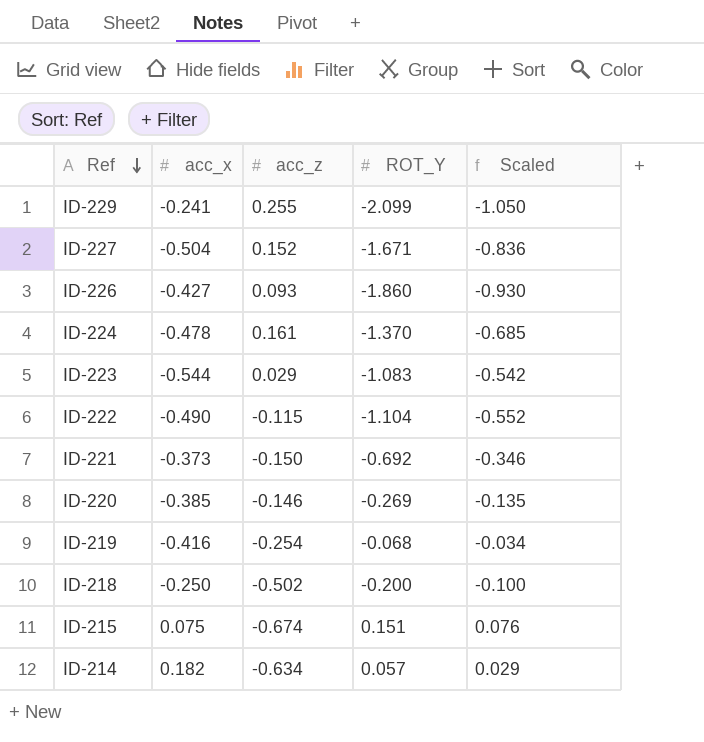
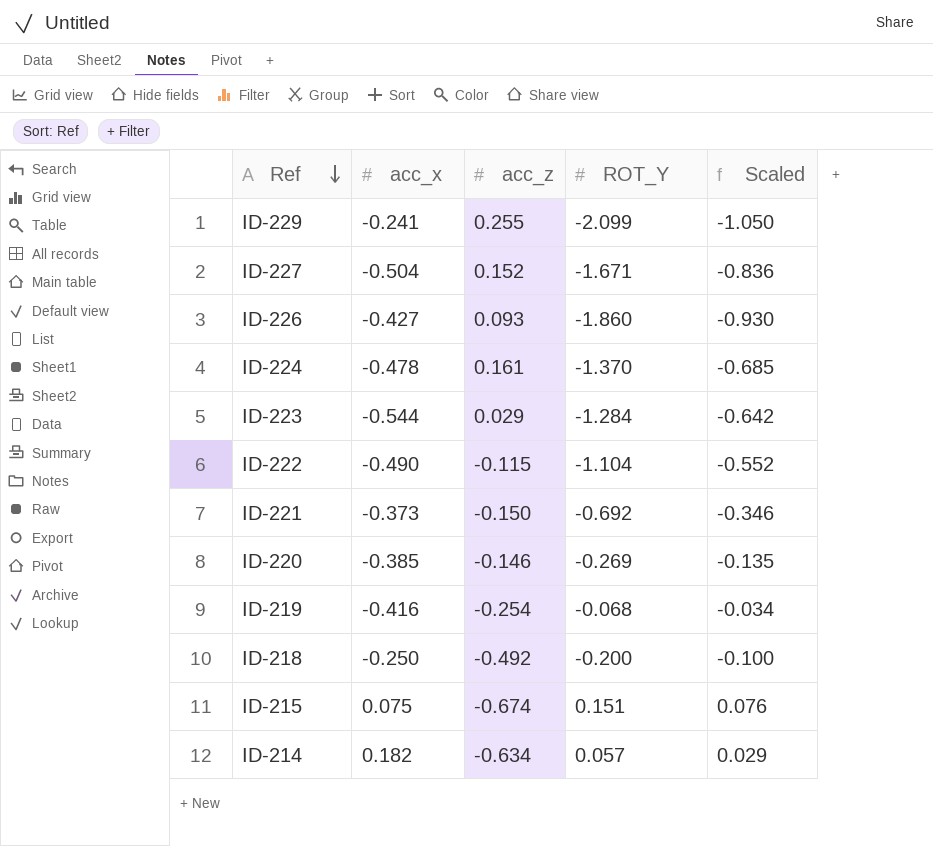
ID-223 | ROT_Y: -1.083 -> -1.284
ID-223 | Scaled: -0.542 -> -0.642
ID-218 | acc_z: -0.502 -> -0.492

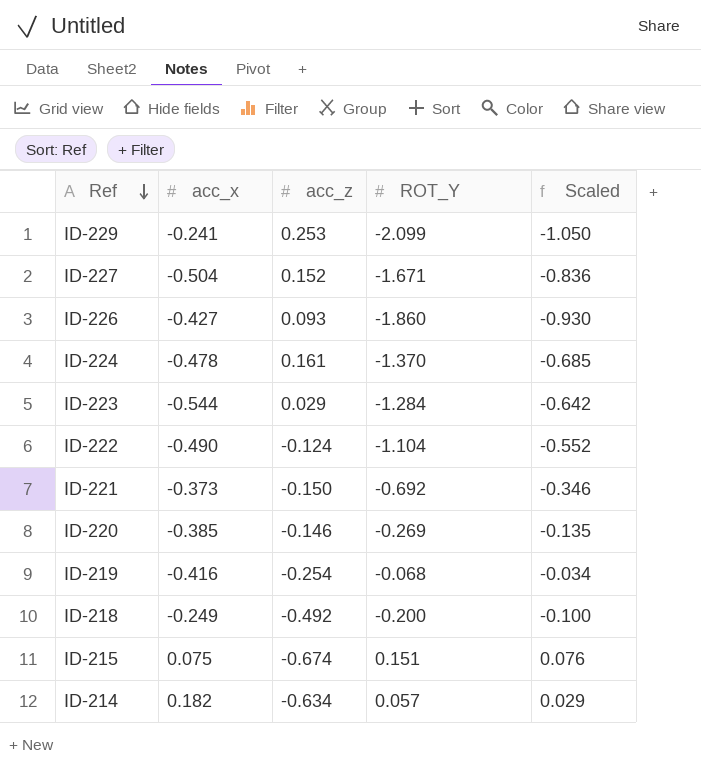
ID-229 | acc_z: 0.255 -> 0.253
ID-222 | acc_z: -0.115 -> -0.124
ID-218 | acc_x: -0.250 -> -0.249

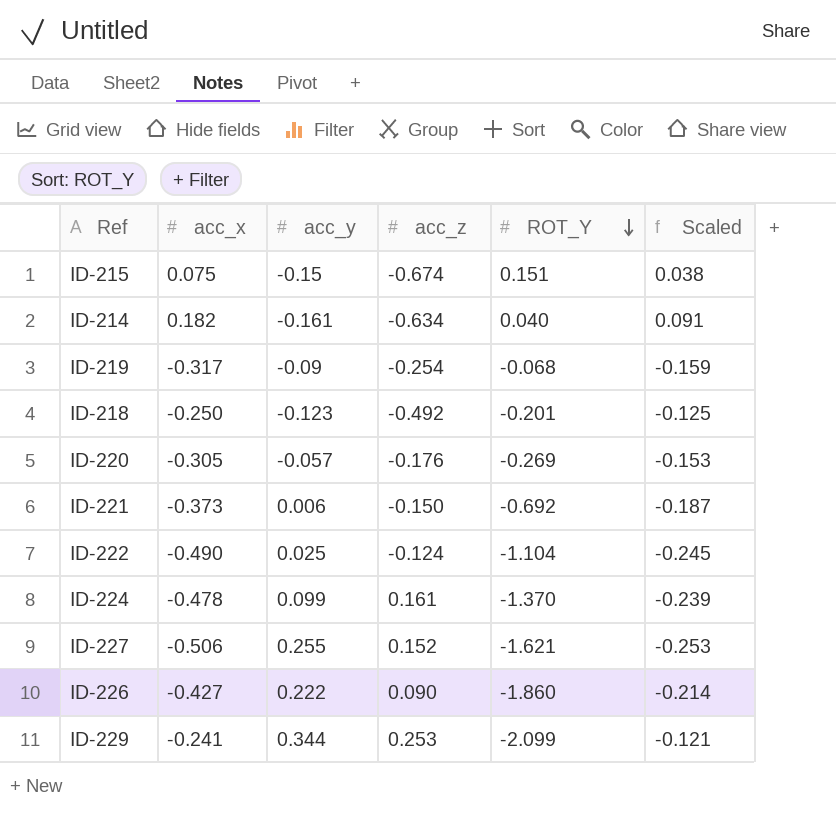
row order: Ref descending -> ROT_Y descending
column acc_y | position: none -> 3
column Scaled | formula: [ROT_Y] * 0.5 -> [acc_x] * 0.5
row ID-223: -0.544 | 0.029 | -1.284 | -0.642 -> none
ID-214 | ROT_Y: 0.057 -> 0.040
ID-219 | acc_x: -0.416 -> -0.317
ID-218 | acc_x: -0.249 -> -0.250
ID-218 | ROT_Y: -0.200 -> -0.201
ID-220 | acc_x: -0.385 -> -0.305
ID-220 | acc_z: -0.146 -> -0.176
ID-227 | acc_x: -0.504 -> -0.506
ID-227 | ROT_Y: -1.671 -> -1.621
ID-226 | acc_z: 0.093 -> 0.090

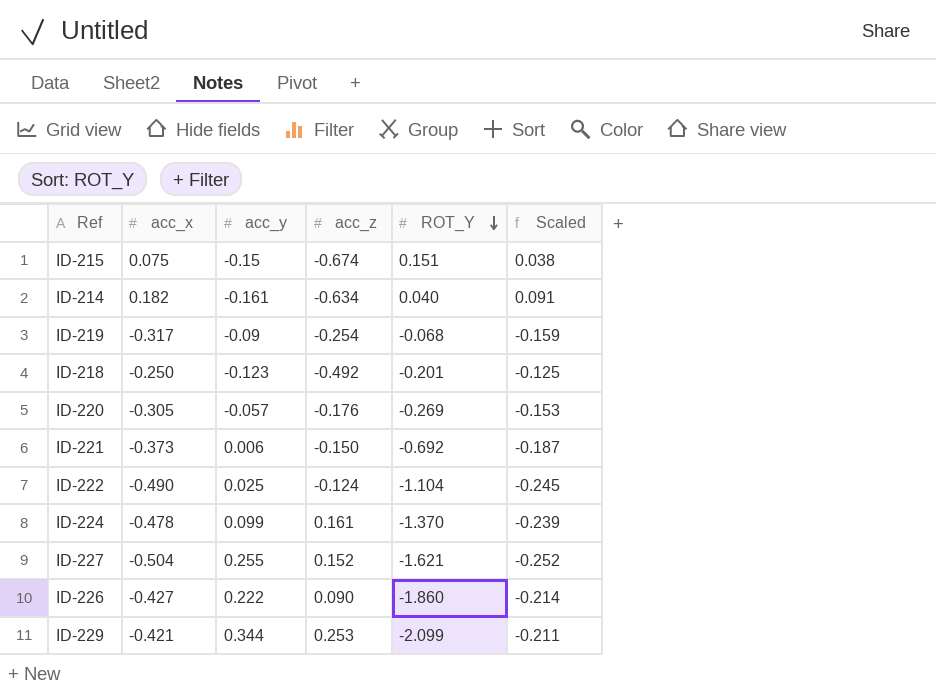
ID-227 | acc_x: -0.506 -> -0.504
ID-227 | Scaled: -0.253 -> -0.252
ID-229 | acc_x: -0.241 -> -0.421
ID-229 | Scaled: -0.121 -> -0.211

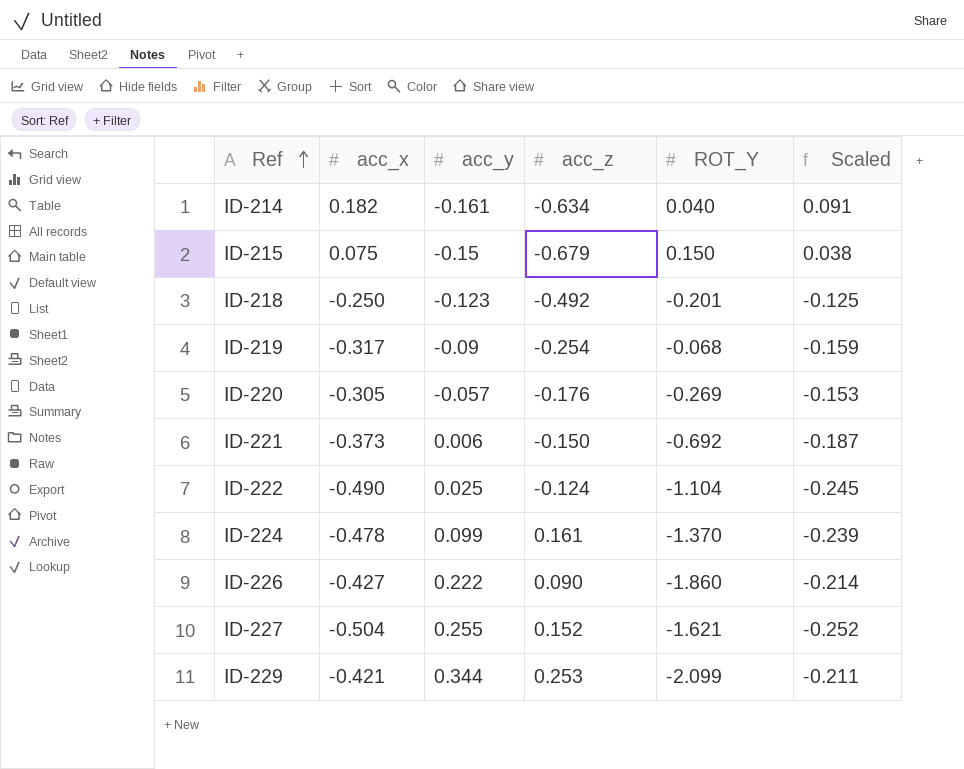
row order: ROT_Y descending -> Ref ascending
ID-215 | acc_z: -0.674 -> -0.679
ID-215 | ROT_Y: 0.151 -> 0.150

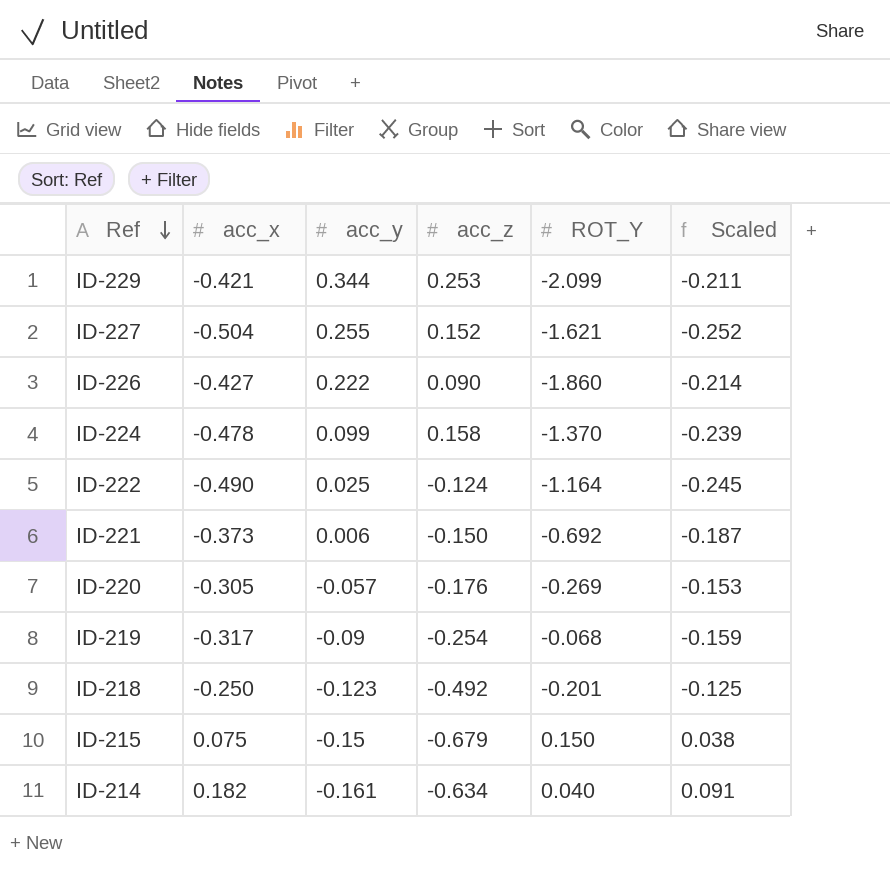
row order: Ref ascending -> Ref descending
ID-224 | acc_z: 0.161 -> 0.158
ID-222 | ROT_Y: -1.104 -> -1.164

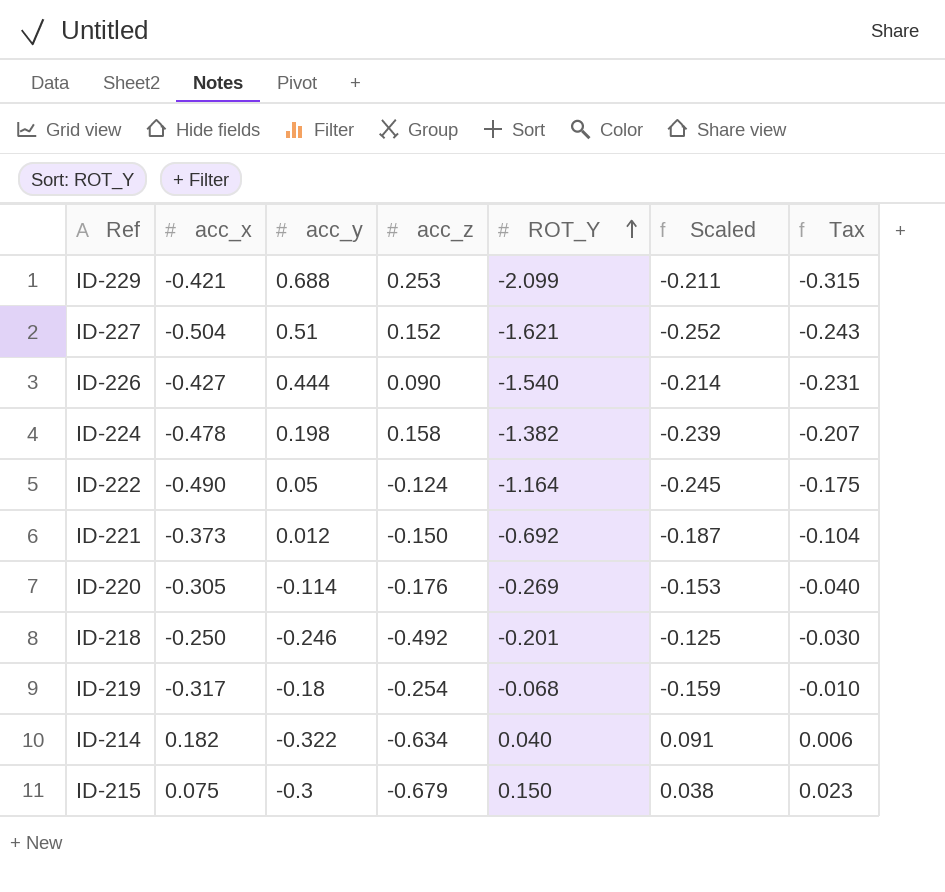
row order: Ref descending -> ROT_Y ascending
column Tax | formula: none -> [ROT_Y] * 0.15
ID-229 | acc_y: 0.344 -> 0.688
ID-227 | acc_y: 0.255 -> 0.51
ID-226 | acc_y: 0.222 -> 0.444
ID-226 | ROT_Y: -1.860 -> -1.540
ID-224 | acc_y: 0.099 -> 0.198
ID-224 | ROT_Y: -1.370 -> -1.382
ID-222 | acc_y: 0.025 -> 0.05
ID-221 | acc_y: 0.006 -> 0.012
ID-220 | acc_y: -0.057 -> -0.114
ID-218 | acc_y: -0.123 -> -0.246
ID-219 | acc_y: -0.09 -> -0.18
ID-214 | acc_y: -0.161 -> -0.322
ID-215 | acc_y: -0.15 -> -0.3

